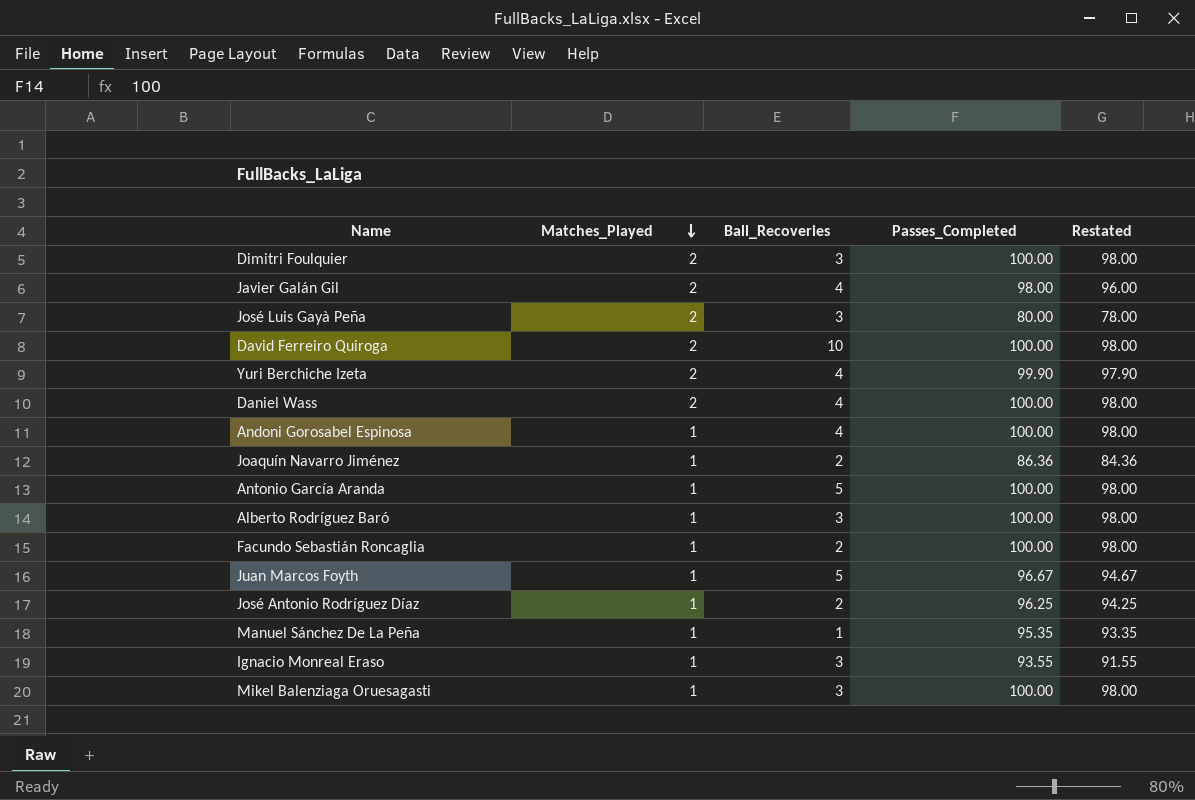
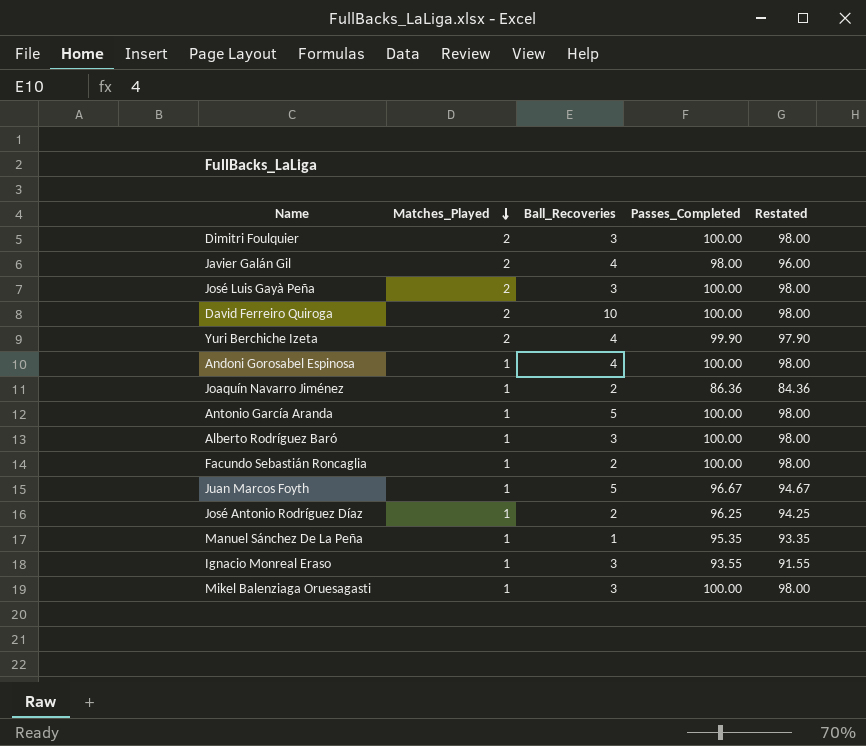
row Daniel Wass: 2 | 4 | 100.00 | 98.00 -> none
José Luis Gayà Peña | Passes_Completed: 80.00 -> 100.00
José Luis Gayà Peña | Restated: 78.00 -> 98.00

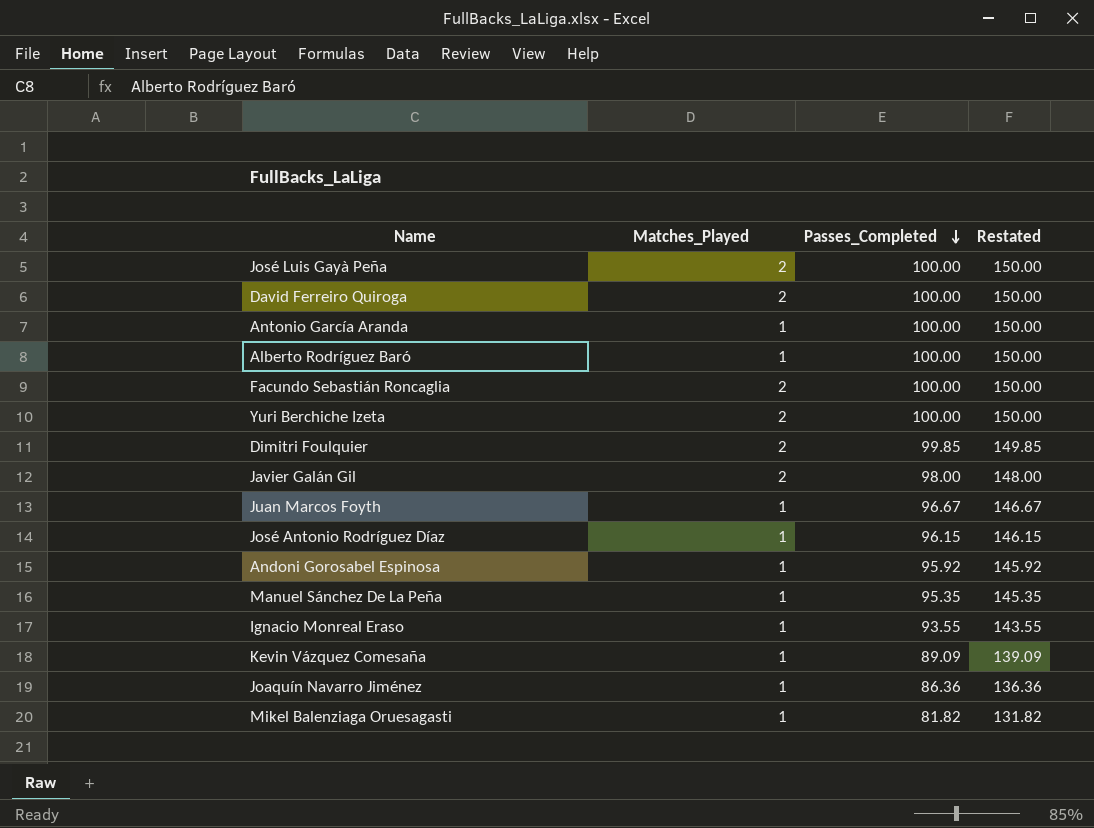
row order: Matches_Played descending -> Passes_Completed descending
column Ball_Recoveries | position: 3 -> none
column Restated | formula: [Passes_Completed] - 2 -> [Passes_Completed] + 50
Facundo Sebastián Roncaglia | Matches_Played: 1 -> 2
Yuri Berchiche Izeta | Passes_Completed: 99.90 -> 100.00
Dimitri Foulquier | Passes_Completed: 100.00 -> 99.85
José Antonio Rodríguez Díaz | Passes_Completed: 96.25 -> 96.15
Andoni Gorosabel Espinosa | Passes_Completed: 100.00 -> 95.92
row Kevin Vázquez Comesaña: none -> 1 | 89.09 | 139.09
Mikel Balenziaga Oruesagasti | Passes_Completed: 100.00 -> 81.82

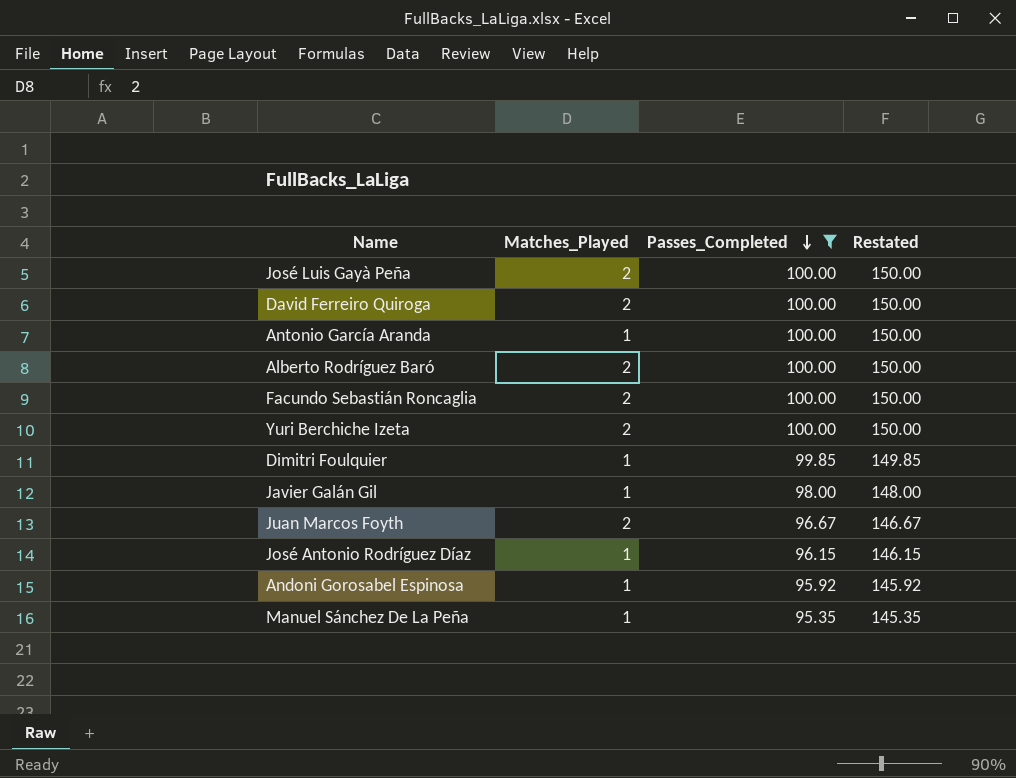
filter: none -> Passes_Completed >= 95.35
Alberto Rodríguez Baró | Matches_Played: 1 -> 2
Dimitri Foulquier | Matches_Played: 2 -> 1
Javier Galán Gil | Matches_Played: 2 -> 1
Juan Marcos Foyth | Matches_Played: 1 -> 2

